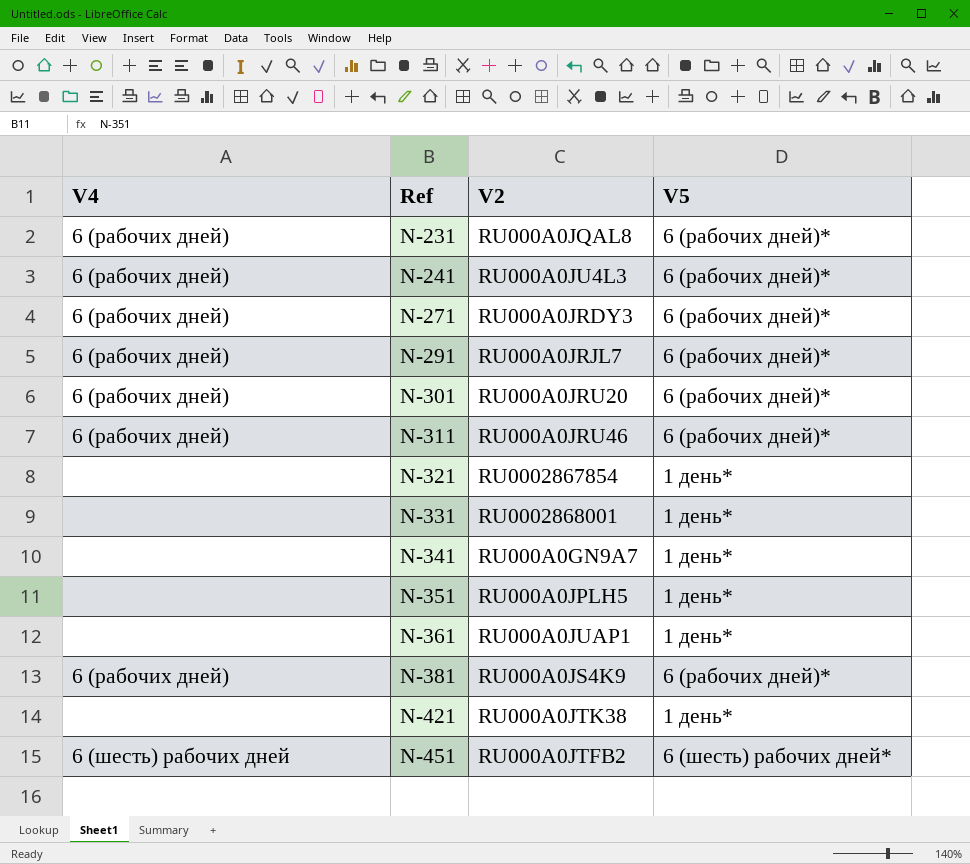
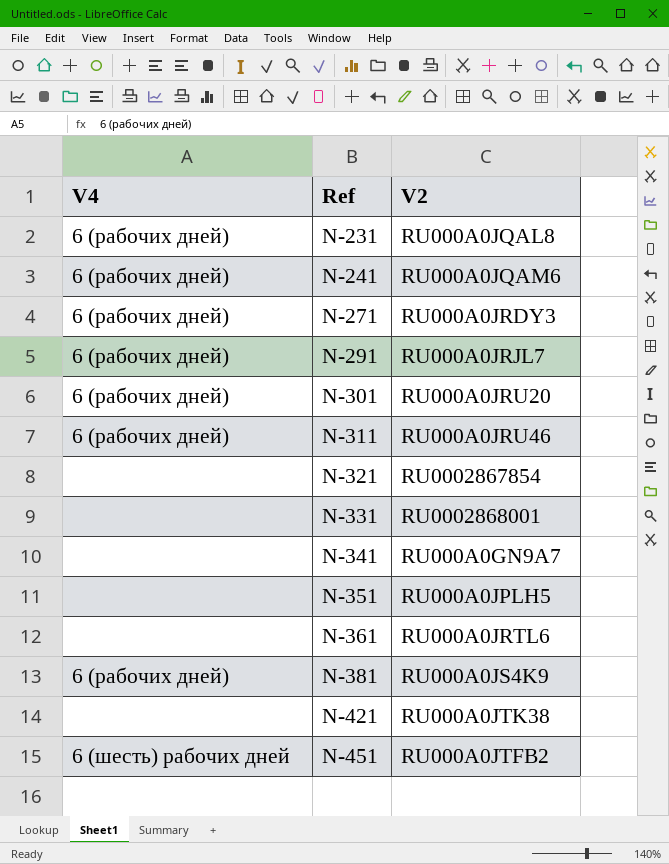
column V5 | position: 4 -> none
N-241 | V2: RU000A0JU4L3 -> RU000A0JQAM6
N-361 | V2: RU000A0JUAP1 -> RU000A0JRTL6

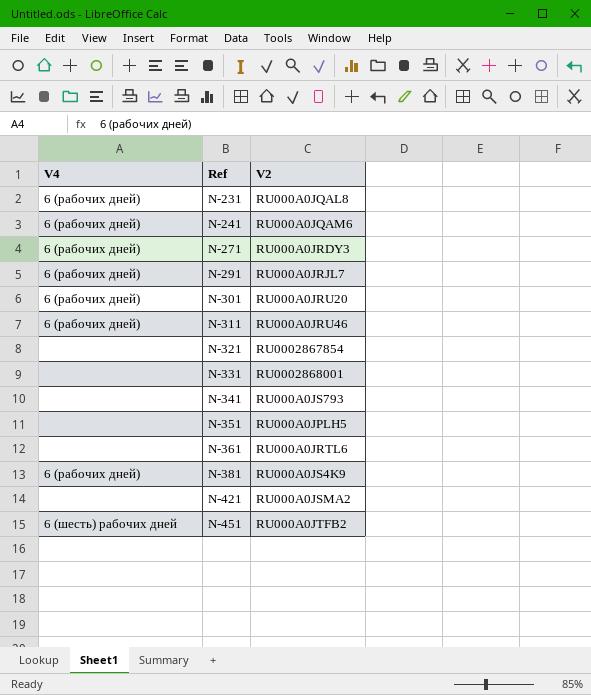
N-341 | V2: RU000A0GN9A7 -> RU000A0JS793
N-421 | V2: RU000A0JTK38 -> RU000A0JSMA2

